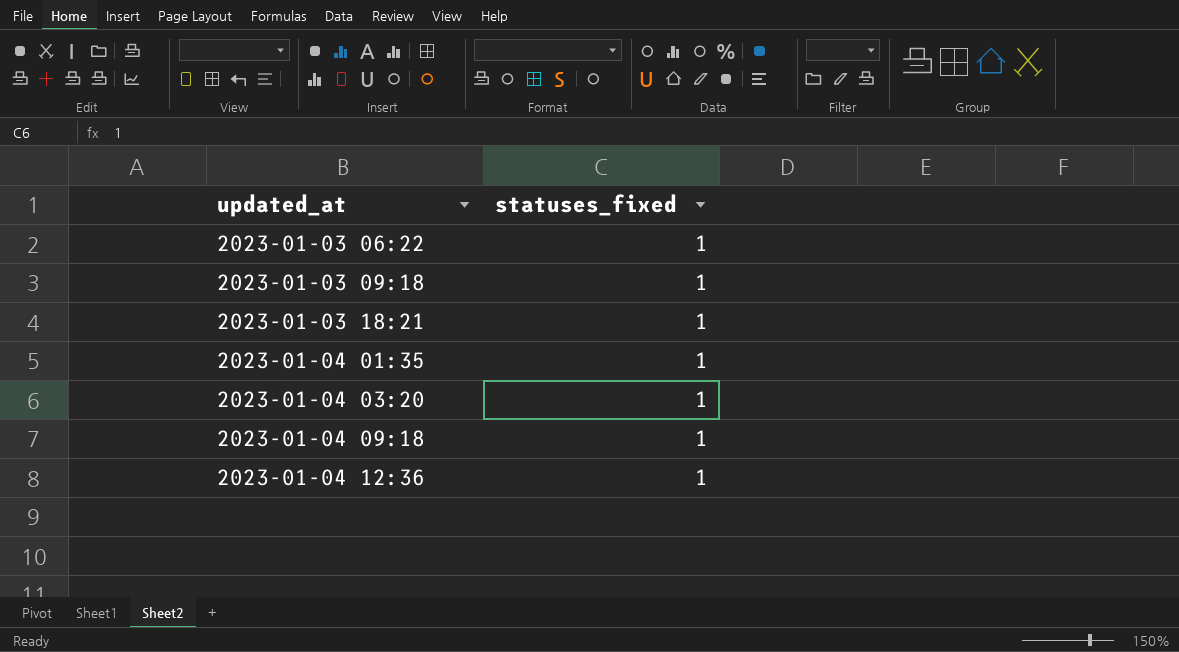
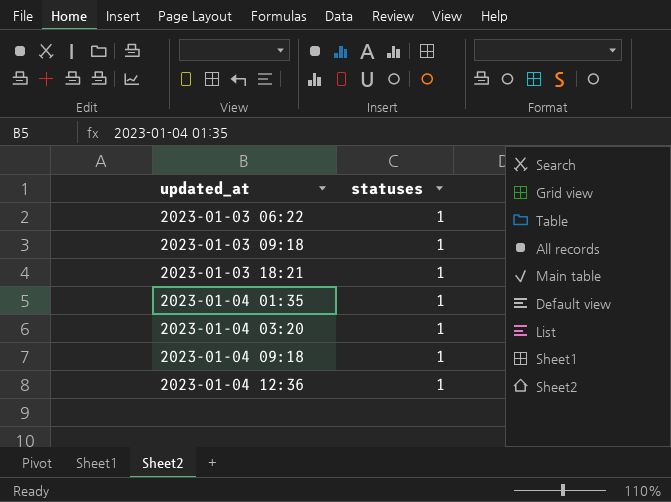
column name: statuses_fixed -> statuses

